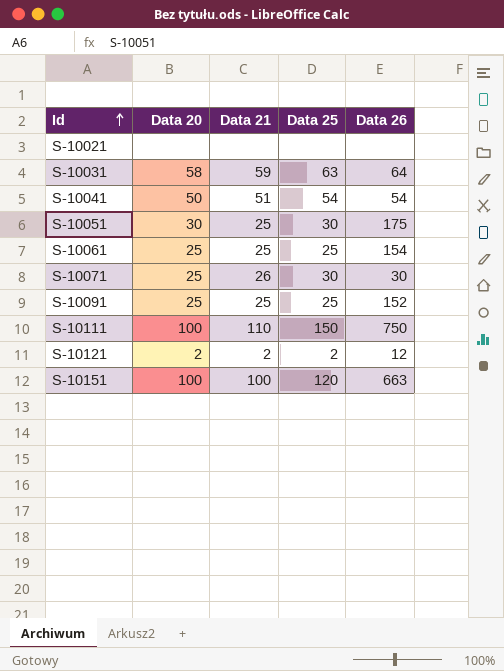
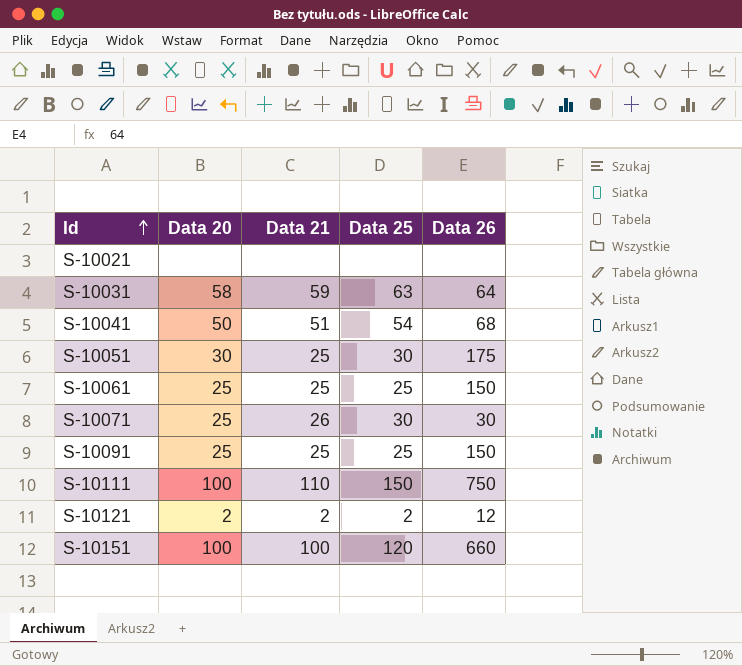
S-10041 | Data 26: 54 -> 68
S-10061 | Data 26: 154 -> 150
S-10091 | Data 26: 152 -> 150
S-10151 | Data 26: 663 -> 660

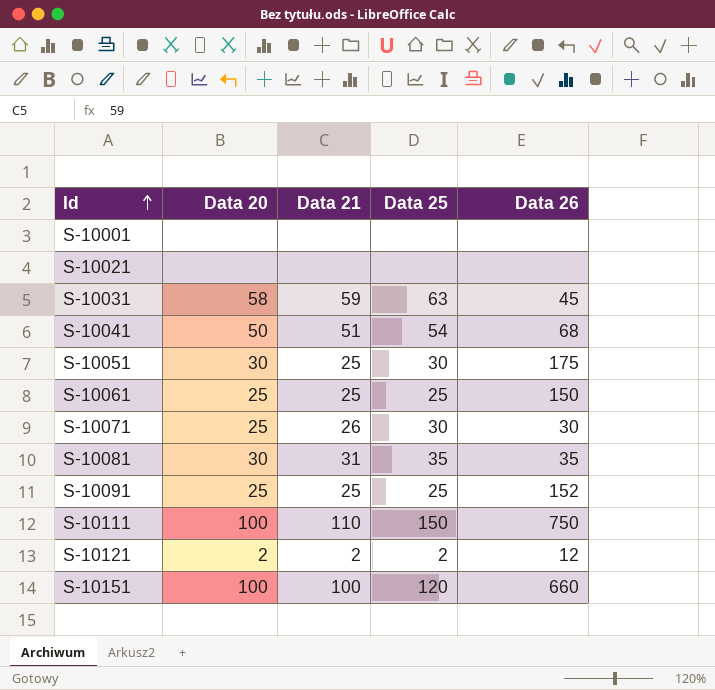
row S-10001: none -> none | none | none | none
S-10031 | Data 26: 64 -> 45
row S-10081: none -> 30 | 31 | 35 | 35
S-10091 | Data 26: 150 -> 152

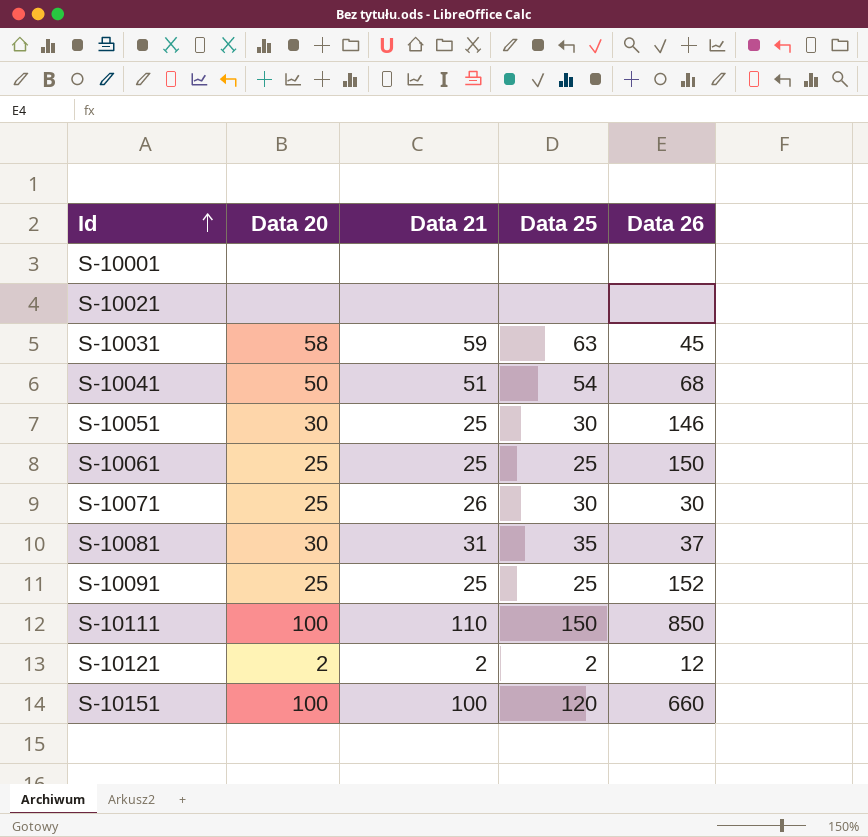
S-10051 | Data 26: 175 -> 146
S-10081 | Data 26: 35 -> 37
S-10111 | Data 26: 750 -> 850

